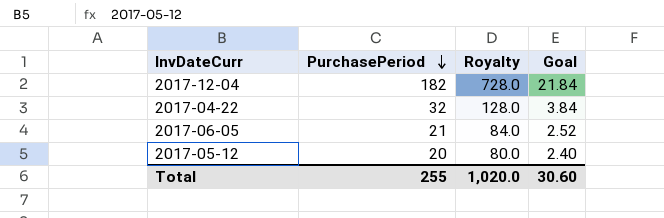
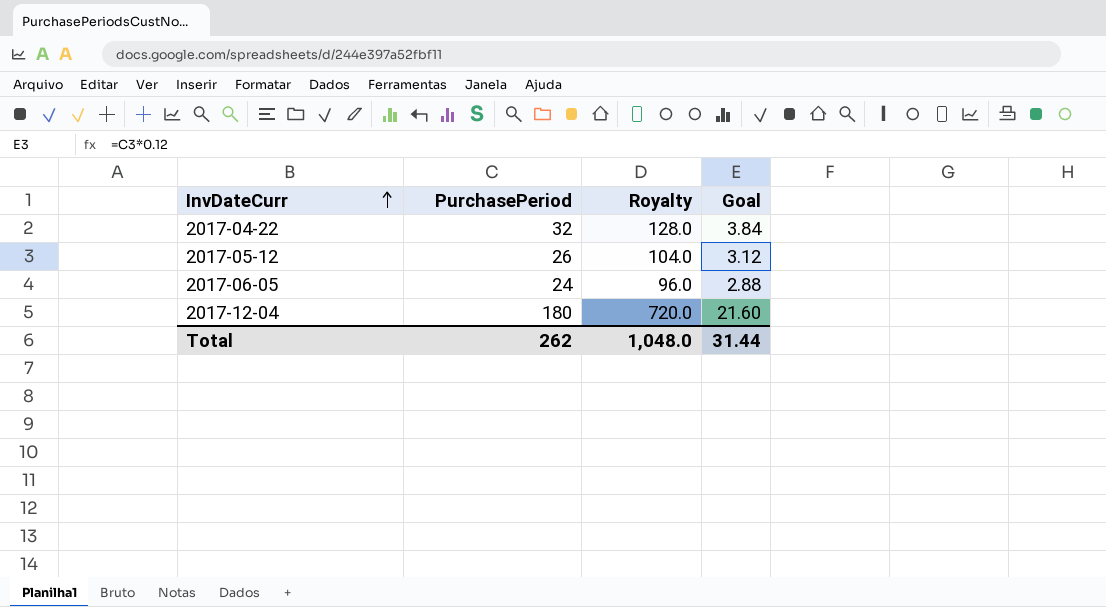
row order: PurchasePeriod descending -> InvDateCurr ascending
2017-05-12 | PurchasePeriod: 20 -> 26
2017-05-12 | Royalty: 80.0 -> 104.0
2017-05-12 | Goal: 2.40 -> 3.12
2017-06-05 | PurchasePeriod: 21 -> 24
2017-06-05 | Royalty: 84.0 -> 96.0
2017-06-05 | Goal: 2.52 -> 2.88
2017-12-04 | PurchasePeriod: 182 -> 180
2017-12-04 | Royalty: 728.0 -> 720.0
2017-12-04 | Goal: 21.84 -> 21.60
Total | PurchasePeriod: 255 -> 262
Total | Royalty: 1,020.0 -> 1,048.0
Total | Goal: 30.60 -> 31.44

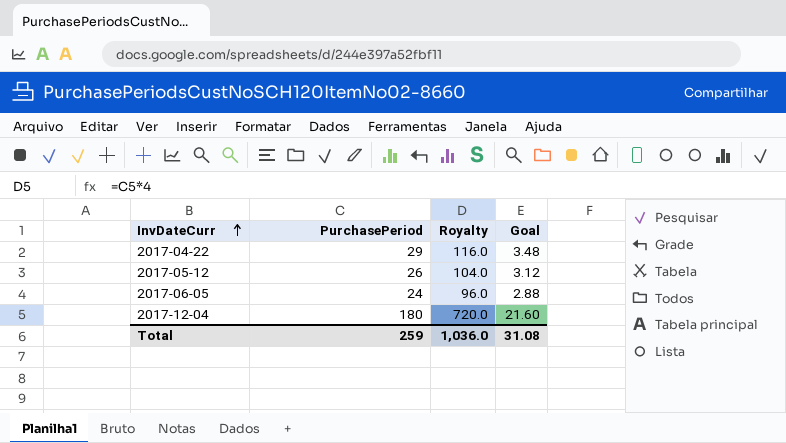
2017-04-22 | PurchasePeriod: 32 -> 29
2017-04-22 | Royalty: 128.0 -> 116.0
2017-04-22 | Goal: 3.84 -> 3.48
Total | PurchasePeriod: 262 -> 259
Total | Royalty: 1,048.0 -> 1,036.0
Total | Goal: 31.44 -> 31.08

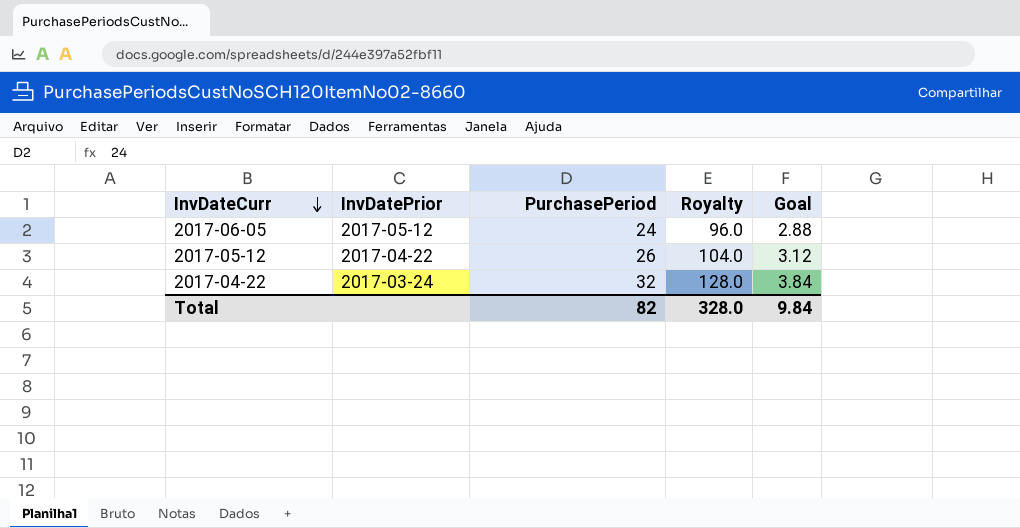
row order: InvDateCurr ascending -> InvDateCurr descending
column InvDatePrior | position: none -> 2
row 2017-12-04: 180 | 720.0 | 21.60 -> none
2017-04-22 | PurchasePeriod: 29 -> 32
2017-04-22 | Royalty: 116.0 -> 128.0
2017-04-22 | Goal: 3.48 -> 3.84
Total | PurchasePeriod: 259 -> 82
Total | Royalty: 1,036.0 -> 328.0
Total | Goal: 31.08 -> 9.84

